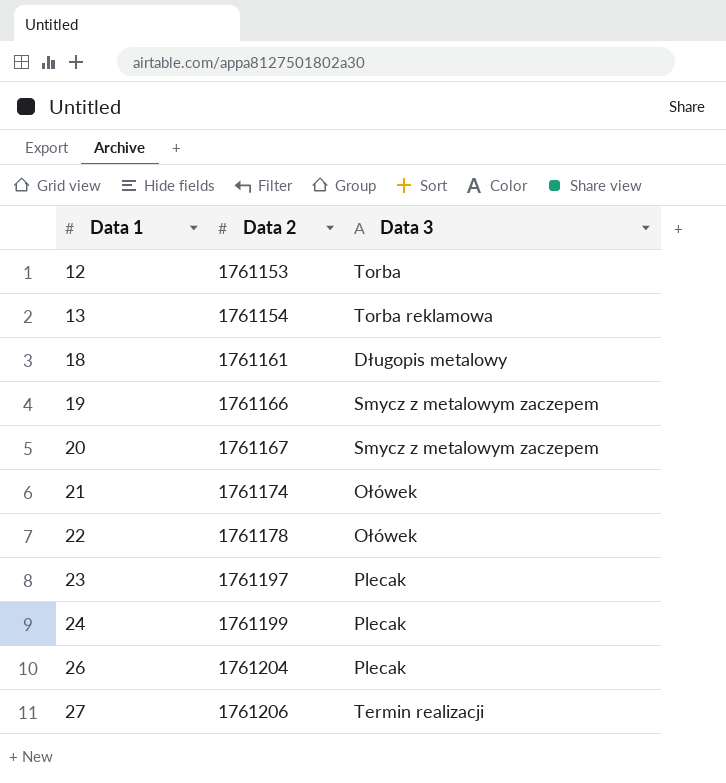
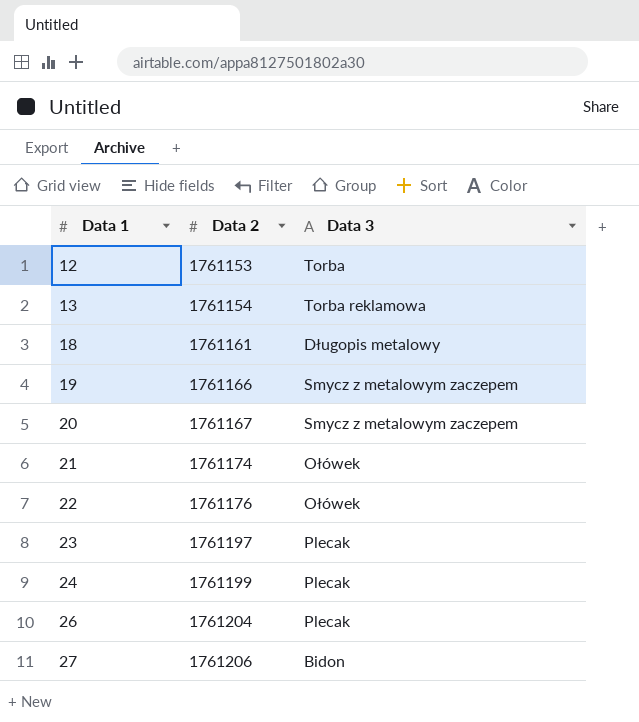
22 | Data 2: 1761178 -> 1761176
27 | Data 3: Termin realizacji -> Bidon

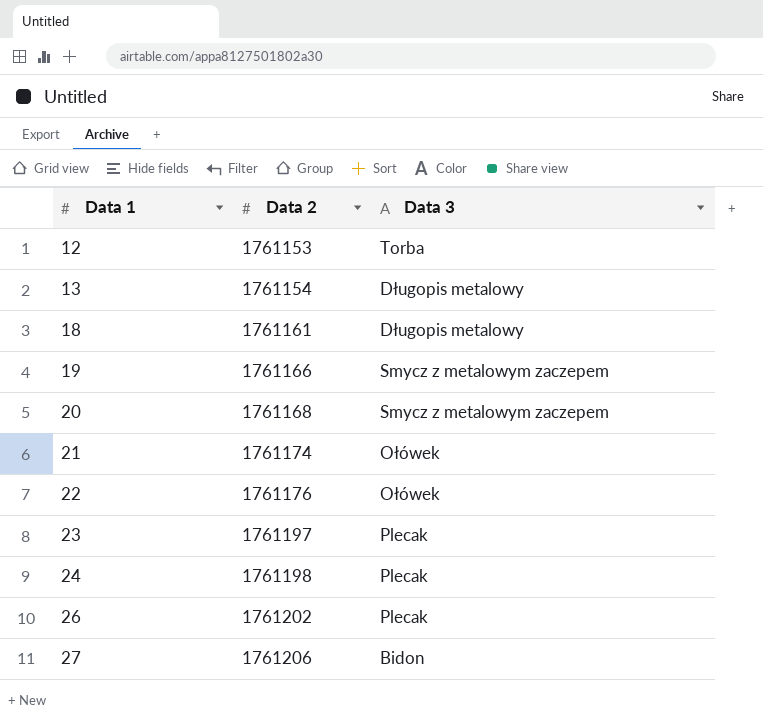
13 | Data 3: Torba reklamowa -> Długopis metalowy
20 | Data 2: 1761167 -> 1761168
24 | Data 2: 1761199 -> 1761198
26 | Data 2: 1761204 -> 1761202

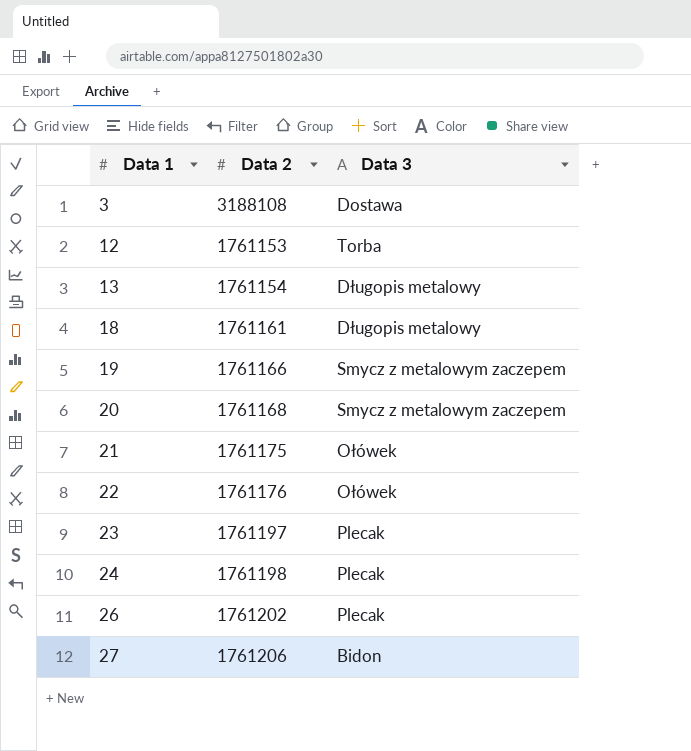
row 3: none -> 3188108 | Dostawa
21 | Data 2: 1761174 -> 1761175

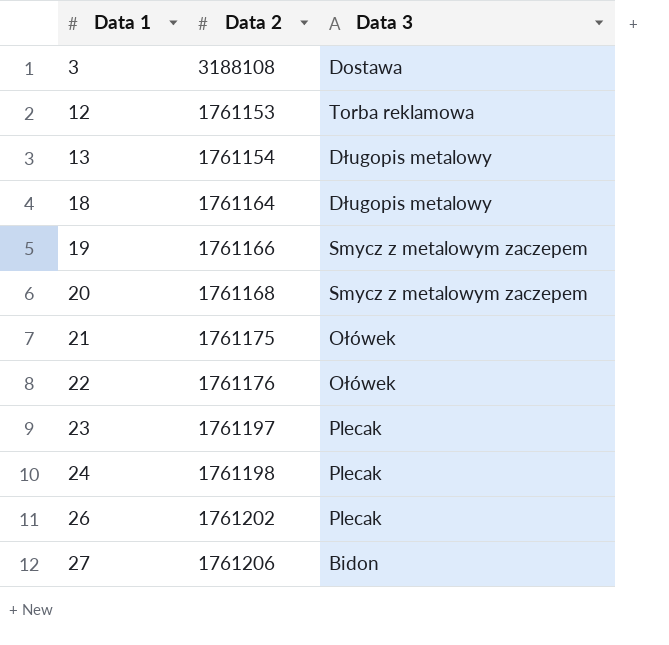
12 | Data 3: Torba -> Torba reklamowa
18 | Data 2: 1761161 -> 1761164

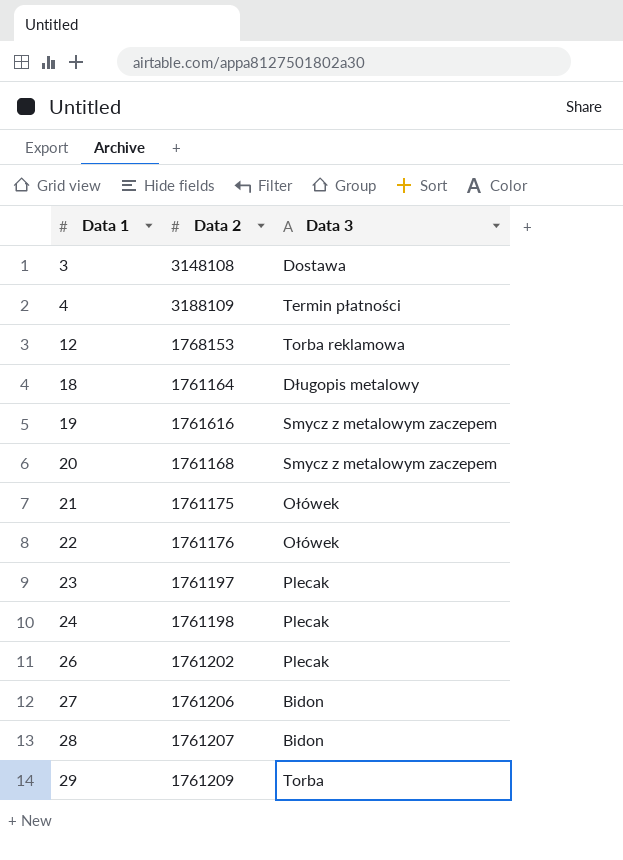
row 13: 1761154 | Długopis metalowy -> none
3 | Data 2: 3188108 -> 3148108
row 4: none -> 3188109 | Termin płatności
12 | Data 2: 1761153 -> 1768153
19 | Data 2: 1761166 -> 1761616
row 28: none -> 1761207 | Bidon
row 29: none -> 1761209 | Torba

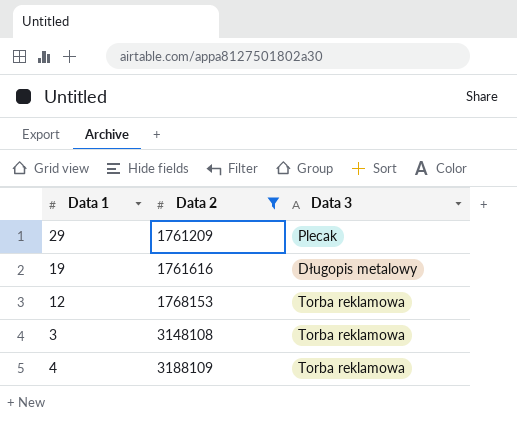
filter: none -> Data 2 >= 1761209
row order: Data 1 ascending -> Data 2 ascending
29 | Data 3: Torba -> Plecak
19 | Data 3: Smycz z metalowym zaczepem -> Długopis metalowy
3 | Data 3: Dostawa -> Torba reklamowa
4 | Data 3: Termin płatności -> Torba reklamowa

